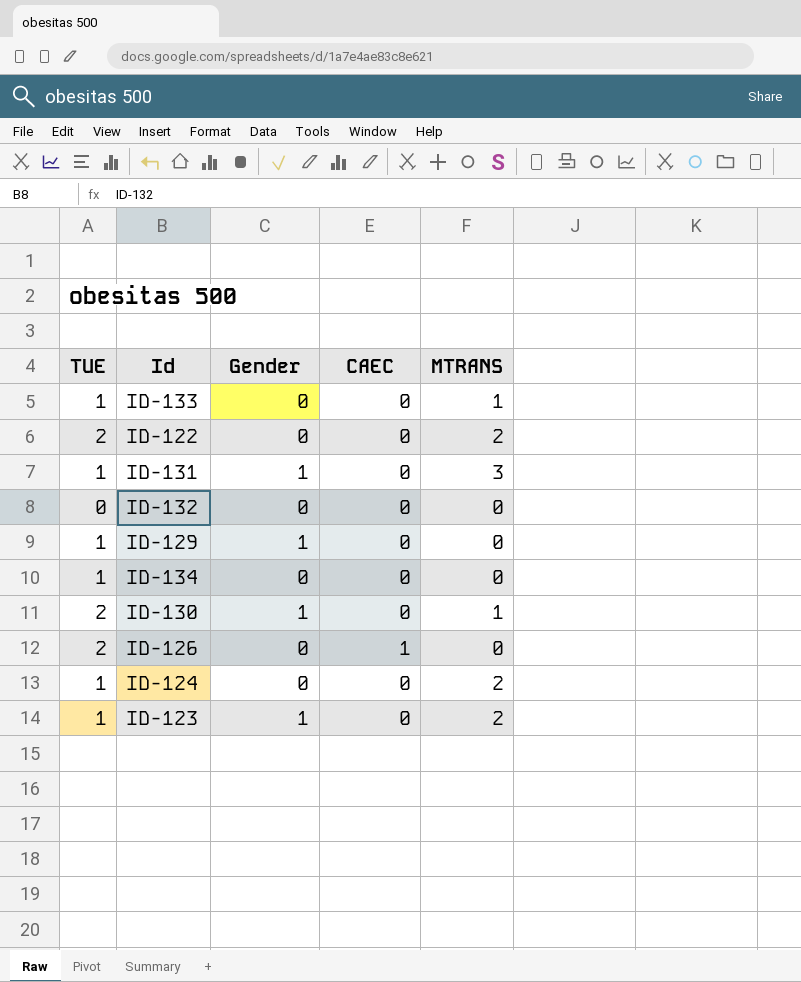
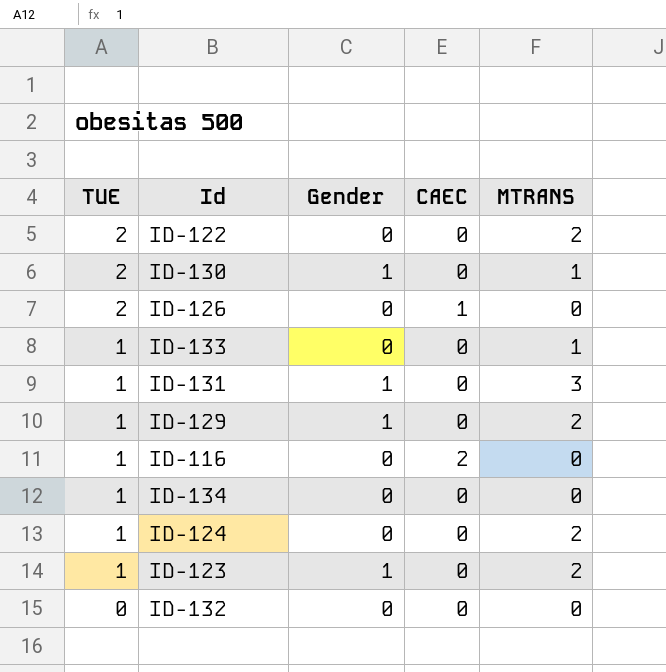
row order: none -> TUE descending
ID-129 | MTRANS: 0 -> 2
row ID-116: none -> 1 | 0 | 2 | 0

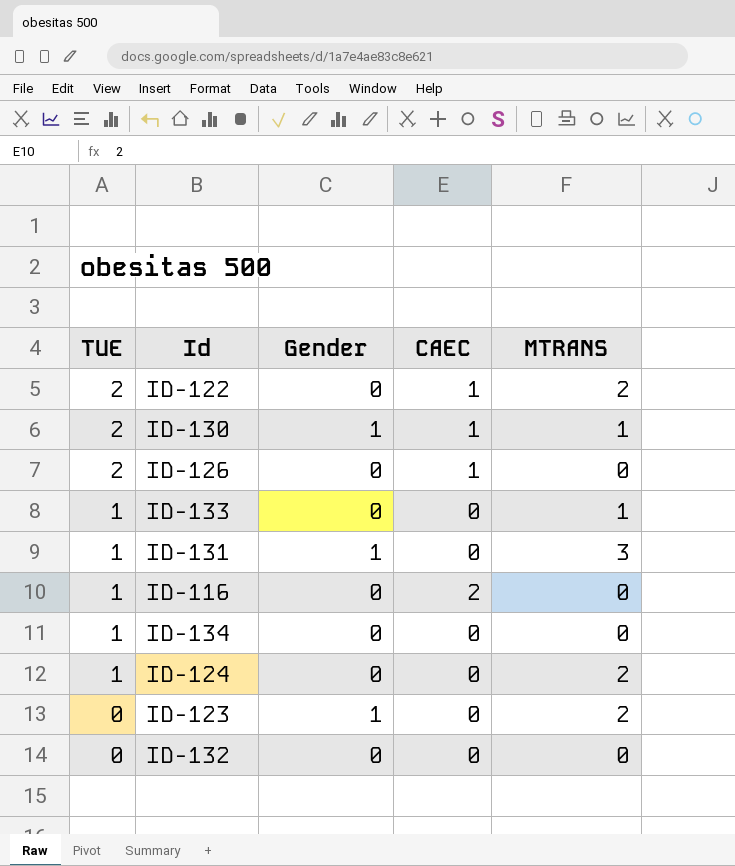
row ID-129: 1 | 1 | 0 | 2 -> none
ID-122 | CAEC: 0 -> 1
ID-130 | CAEC: 0 -> 1
ID-123 | TUE: 1 -> 0

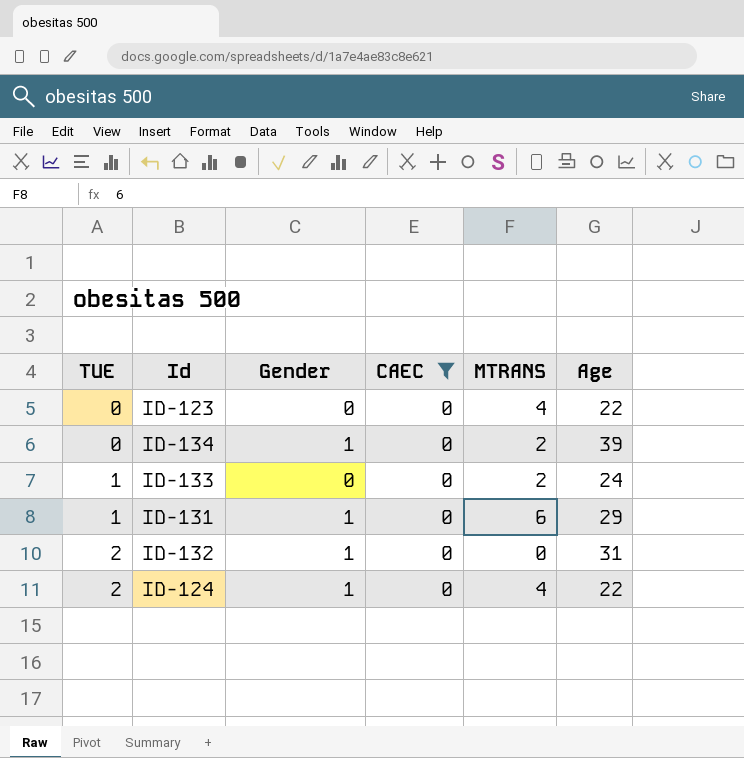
filter: none -> CAEC = 0
row order: TUE descending -> TUE ascending
column Age | position: none -> 6
ID-123 | Gender: 1 -> 0
ID-123 | MTRANS: 2 -> 4
ID-134 | TUE: 1 -> 0
ID-134 | Gender: 0 -> 1
ID-134 | MTRANS: 0 -> 2
ID-133 | MTRANS: 1 -> 2
ID-131 | MTRANS: 3 -> 6
ID-132 | TUE: 0 -> 2
ID-132 | Gender: 0 -> 1
ID-124 | TUE: 1 -> 2
ID-124 | Gender: 0 -> 1
ID-124 | MTRANS: 2 -> 4

